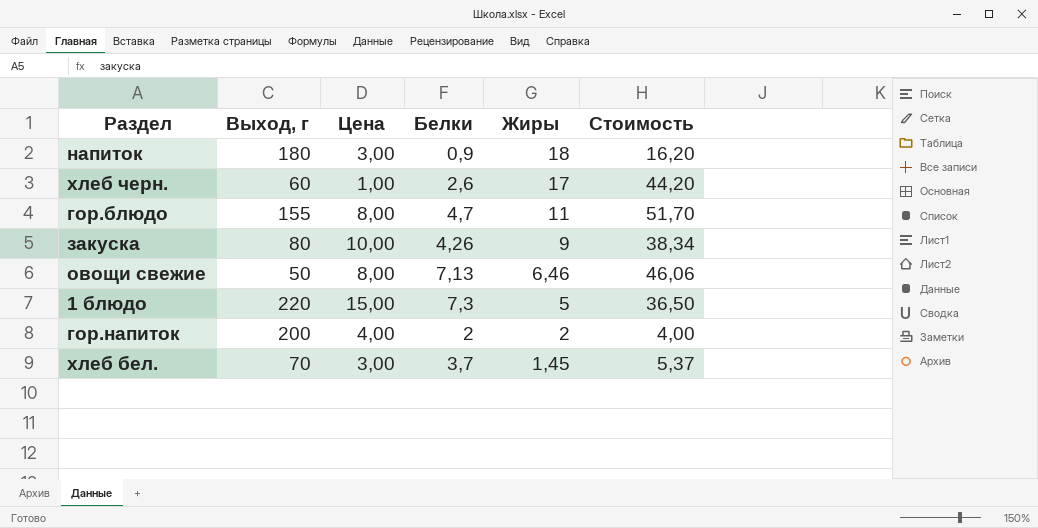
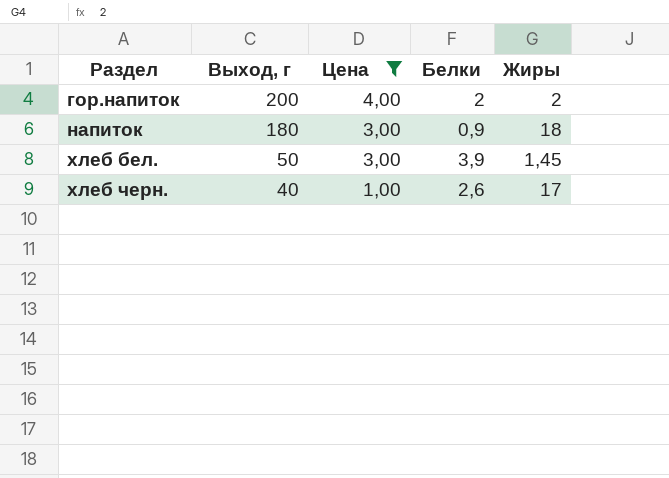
filter: none -> Цена <= 4,00
row order: Жиры descending -> Раздел ascending
column Стоимость | formula: [Белки] * [Жиры] -> none
хлеб бел. | Выход, г: 70 -> 50
хлеб бел. | Белки: 3,7 -> 3,9
хлеб черн. | Выход, г: 60 -> 40

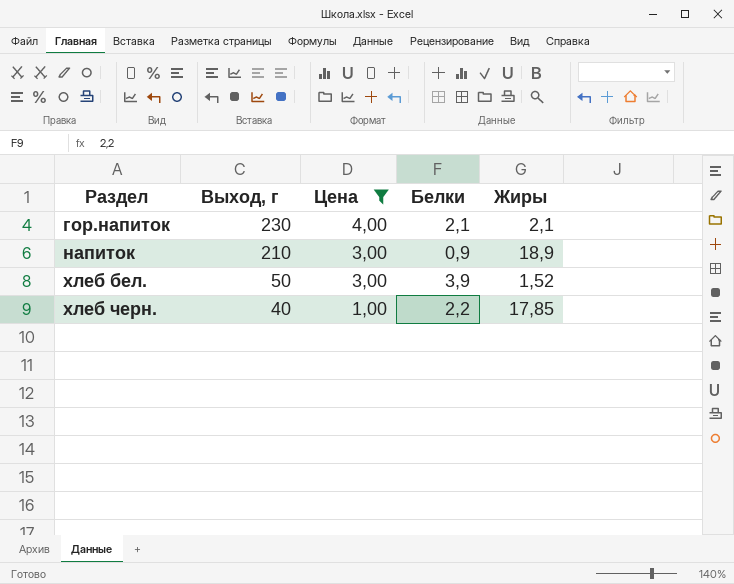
гор.напиток | Выход, г: 200 -> 230
гор.напиток | Белки: 2 -> 2,1
гор.напиток | Жиры: 2 -> 2,1
напиток | Выход, г: 180 -> 210
напиток | Жиры: 18 -> 18,9
хлеб бел. | Жиры: 1,45 -> 1,52
хлеб черн. | Белки: 2,6 -> 2,2
хлеб черн. | Жиры: 17 -> 17,85

